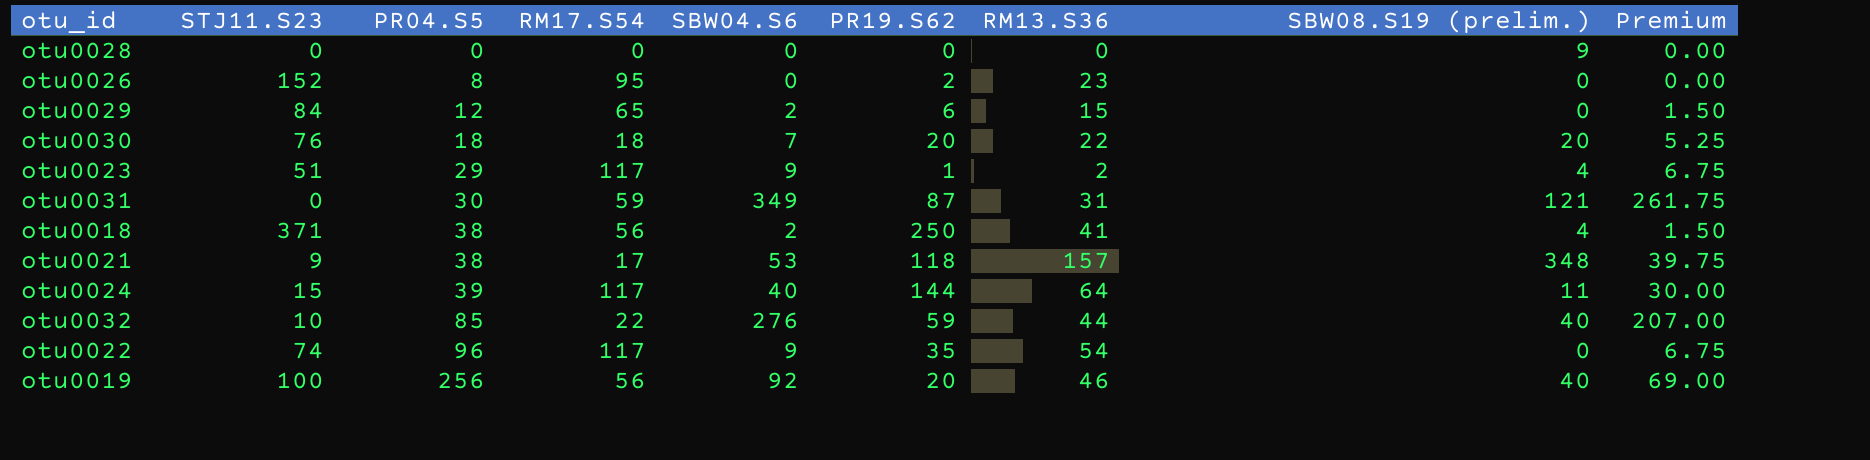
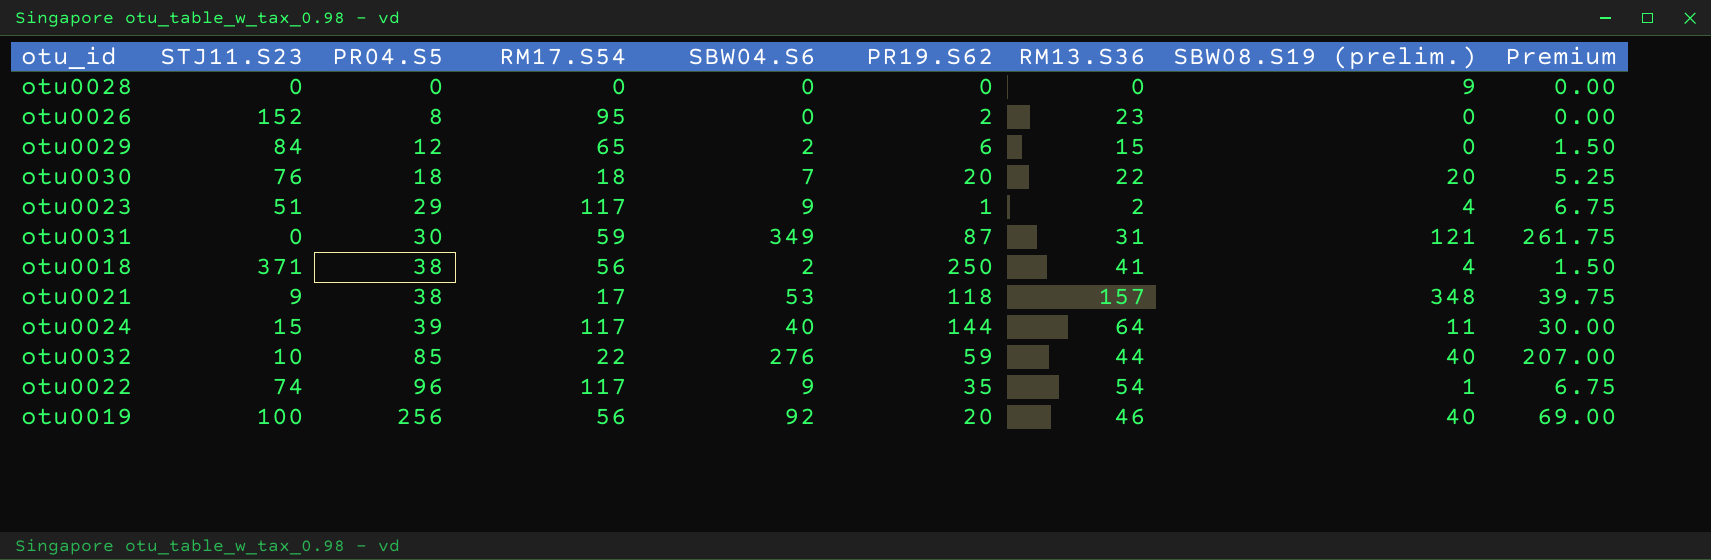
otu0022 | SBW08.S19 (prelim.): 0 -> 1

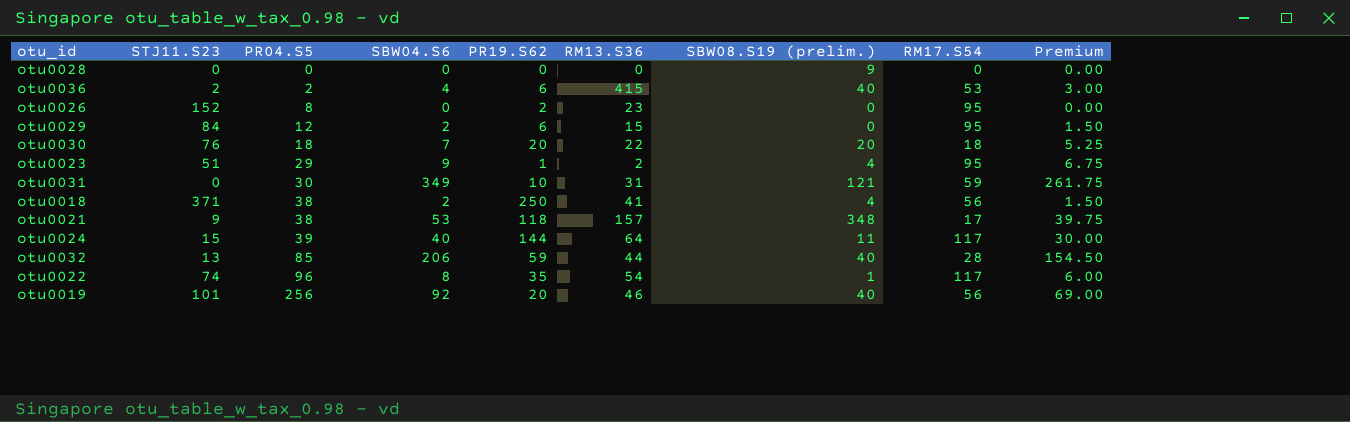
column RM17.S54 | position: 4 -> 8
row otu0036: none -> 2 | 2 | 4 | 6 | 415 | 40 | 53 | 3.00
otu0029 | RM17.S54: 65 -> 95
otu0023 | RM17.S54: 117 -> 95
otu0031 | PR19.S62: 87 -> 10
otu0032 | STJ11.S23: 10 -> 13
otu0032 | SBW04.S6: 276 -> 206
otu0032 | RM17.S54: 22 -> 28
otu0032 | Premium: 207.00 -> 154.50
otu0022 | SBW04.S6: 9 -> 8
otu0022 | Premium: 6.75 -> 6.00
otu0019 | STJ11.S23: 100 -> 101

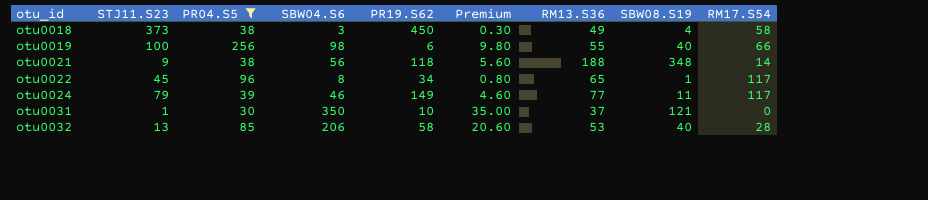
filter: none -> PR04.S5 >= 30
row order: PR04.S5 ascending -> otu_id ascending
column Premium | formula: [SBW04.S6] * 0.75 -> [SBW04.S6] * 0.1
column Premium | position: 9 -> 6
column name: SBW08.S19 (prelim.) -> SBW08.S19
otu0018 | STJ11.S23: 371 -> 373
otu0018 | SBW04.S6: 2 -> 3
otu0018 | PR19.S62: 250 -> 450
otu0018 | RM13.S36: 41 -> 49
otu0018 | RM17.S54: 56 -> 58
otu0019 | STJ11.S23: 101 -> 100
otu0019 | SBW04.S6: 92 -> 98
otu0019 | PR19.S62: 20 -> 6
otu0019 | RM13.S36: 46 -> 55
otu0019 | RM17.S54: 56 -> 66
otu0021 | SBW04.S6: 53 -> 56
otu0021 | RM13.S36: 157 -> 188
otu0021 | RM17.S54: 17 -> 14
otu0022 | STJ11.S23: 74 -> 45
otu0022 | PR19.S62: 35 -> 34
otu0022 | RM13.S36: 54 -> 65
otu0024 | STJ11.S23: 15 -> 79
otu0024 | SBW04.S6: 40 -> 46
otu0024 | PR19.S62: 144 -> 149
otu0024 | RM13.S36: 64 -> 77
otu0031 | STJ11.S23: 0 -> 1
otu0031 | SBW04.S6: 349 -> 350
otu0031 | RM13.S36: 31 -> 37
otu0031 | RM17.S54: 59 -> 0
otu0032 | PR19.S62: 59 -> 58
otu0032 | RM13.S36: 44 -> 53

